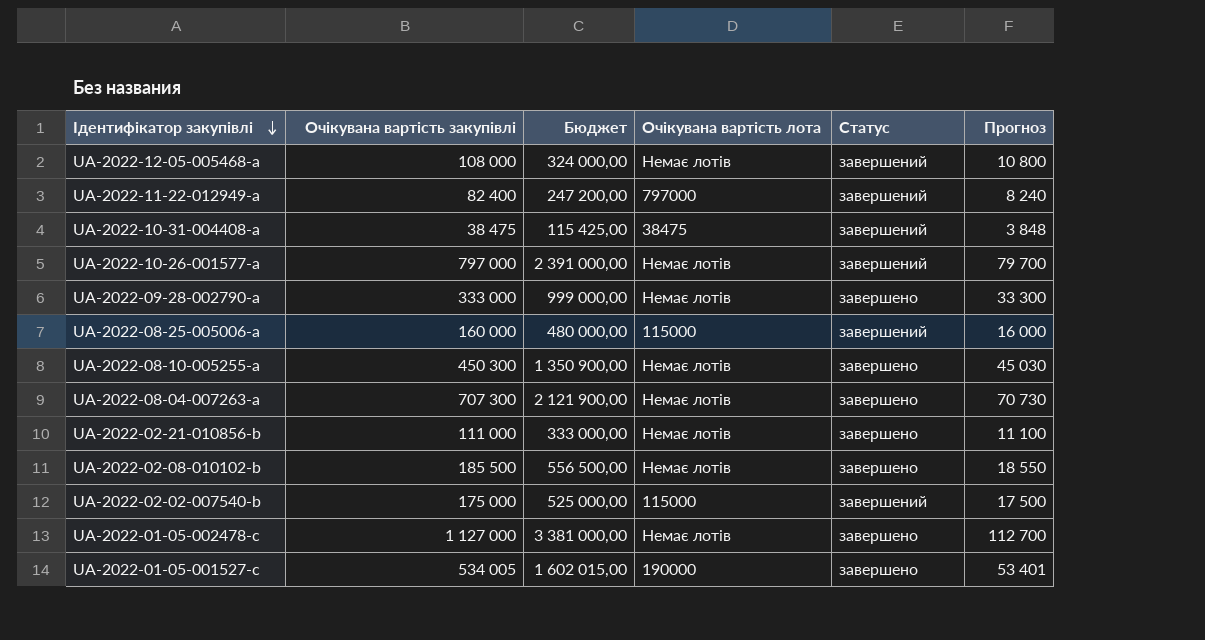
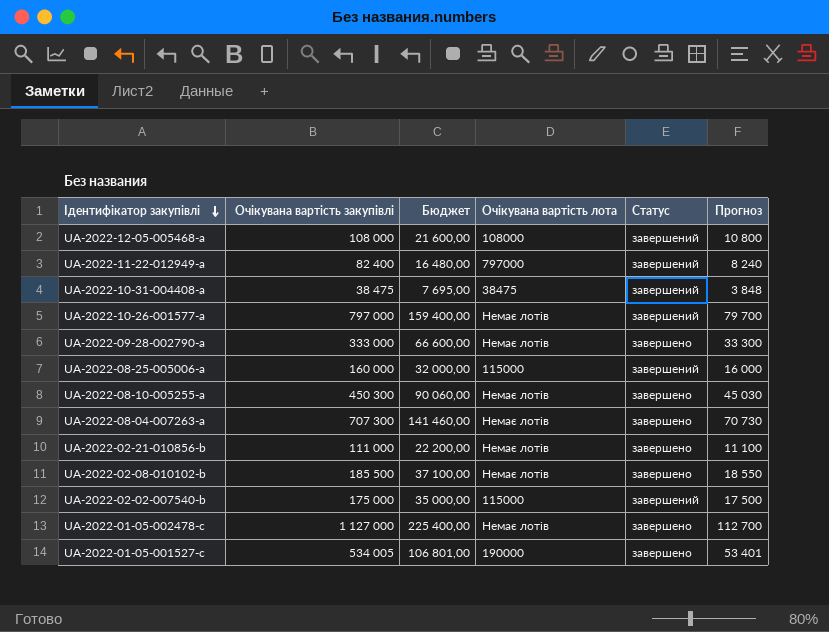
column Бюджет | formula: [Очікувана вартість закупівлі] * 3 -> [Очікувана вартість закупівлі] * 0,2
UA-2022-12-05-005468-a | Очікувана вартість лота: Немає лотів -> 108000

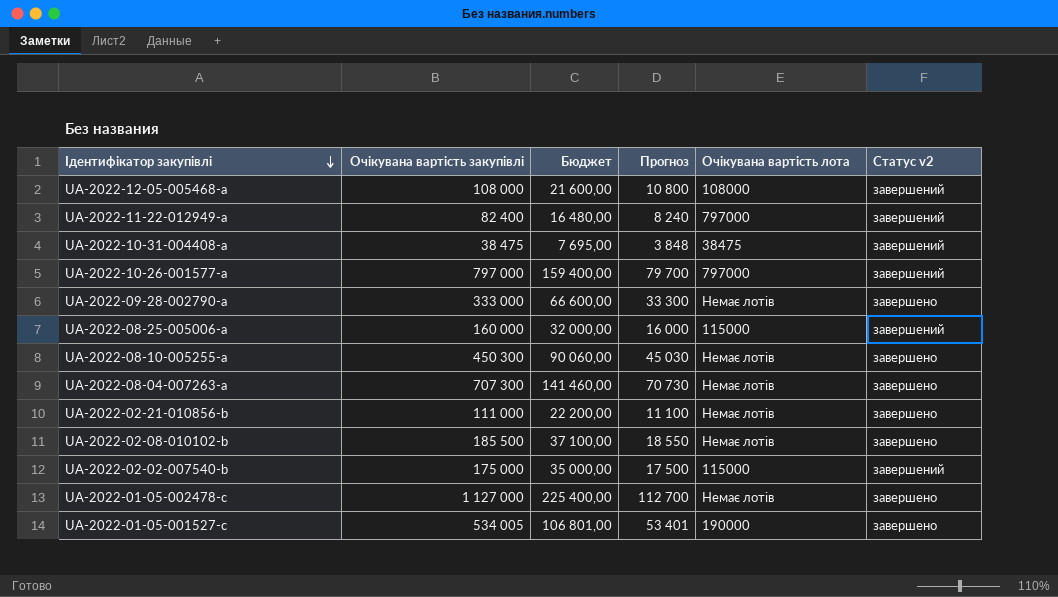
column Прогноз | position: 6 -> 4
column name: Статус -> Статус v2
UA-2022-10-26-001577-a | Очікувана вартість лота: Немає лотів -> 797000

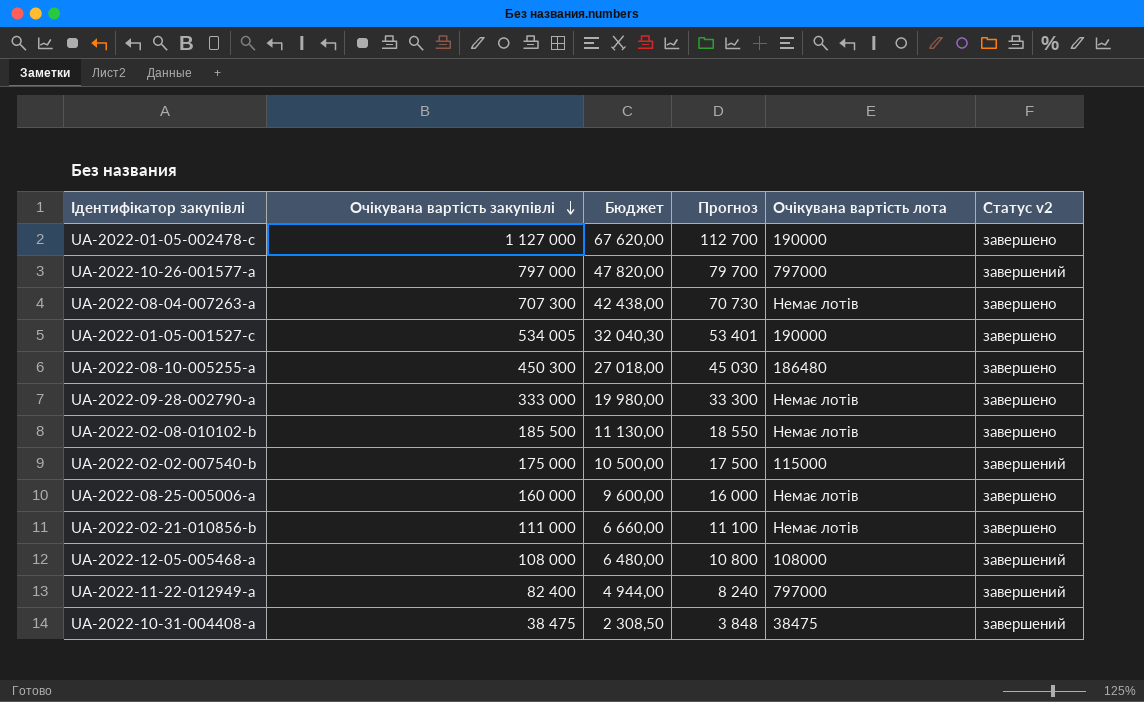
row order: Ідентифікатор закупівлі descending -> Очікувана вартість закупівлі descending
column Бюджет | formula: [Очікувана вартість закупівлі] * 0,2 -> [Очікувана вартість закупівлі] * 0,06
UA-2022-01-05-002478-c | Очікувана вартість лота: Немає лотів -> 190000
UA-2022-08-10-005255-a | Очікувана вартість лота: Немає лотів -> 186480
UA-2022-08-25-005006-a | Очікувана вартість лота: 115000 -> Немає лотів
UA-2022-08-25-005006-a | Статус v2: завершений -> завершено

